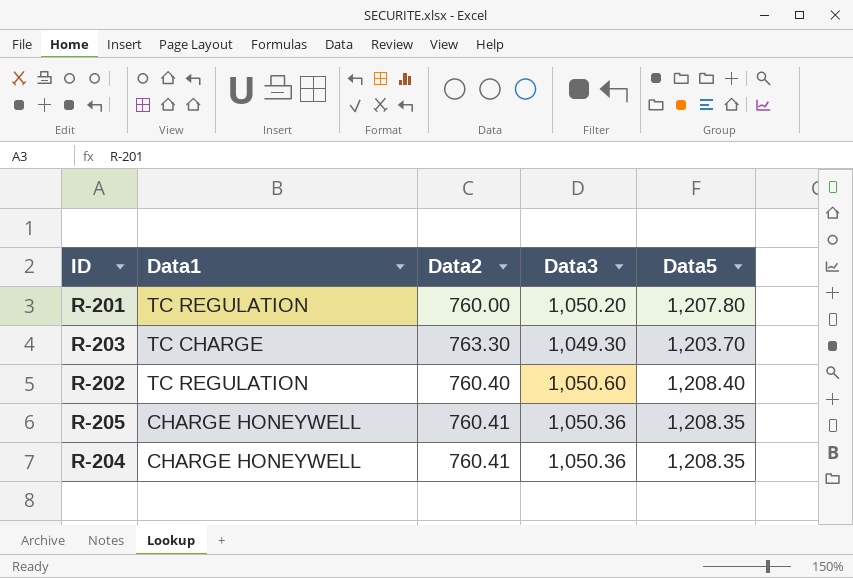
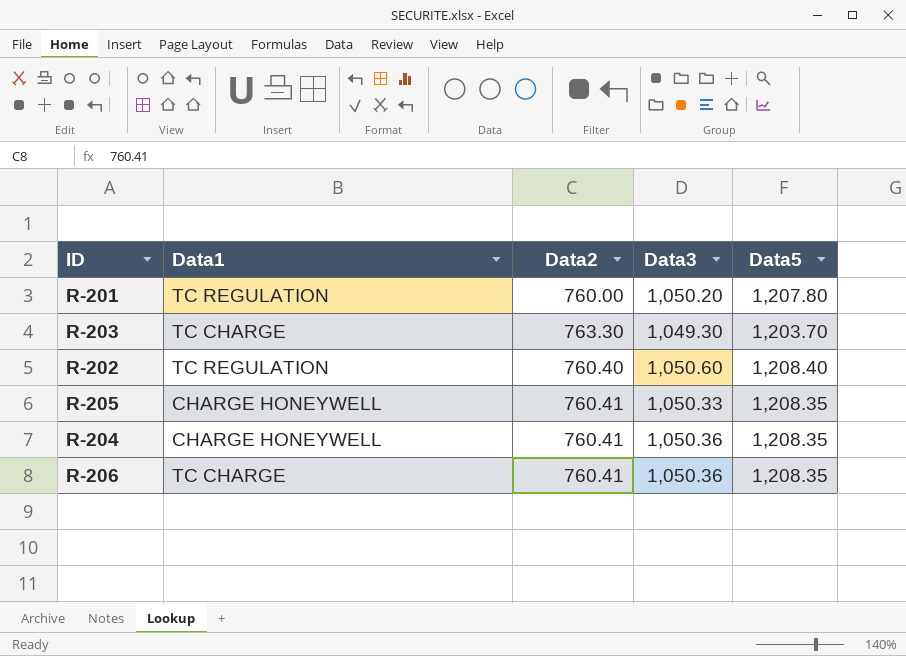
R-205 | Data3: 1,050.36 -> 1,050.33
row R-206: none -> TC CHARGE | 760.41 | 1,050.36 | 1,208.35

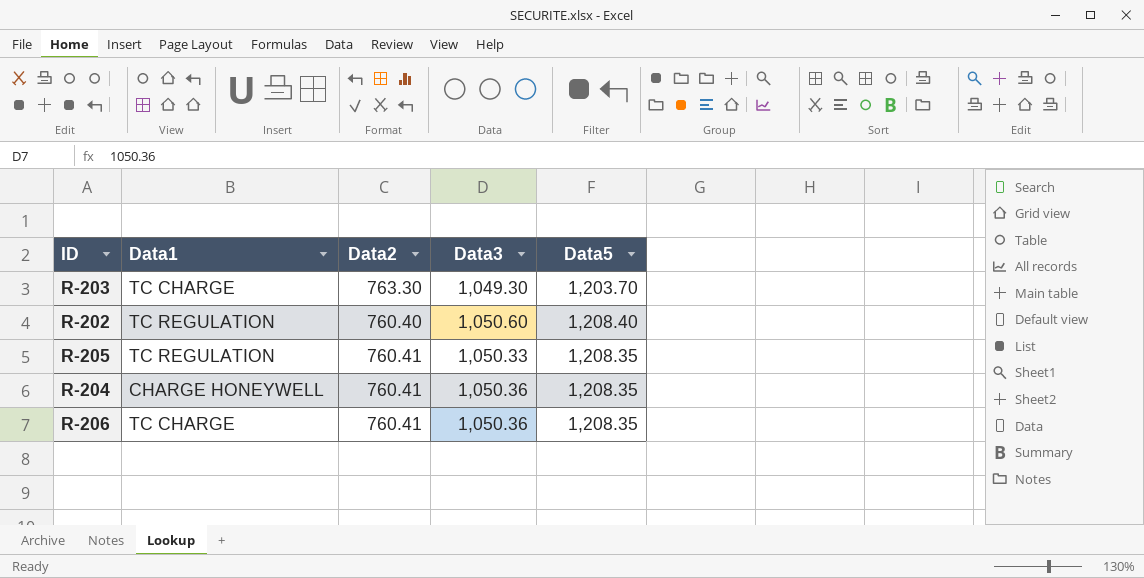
row R-201: TC REGULATION | 760.00 | 1,050.20 | 1,207.80 -> none
R-205 | Data1: CHARGE HONEYWELL -> TC REGULATION

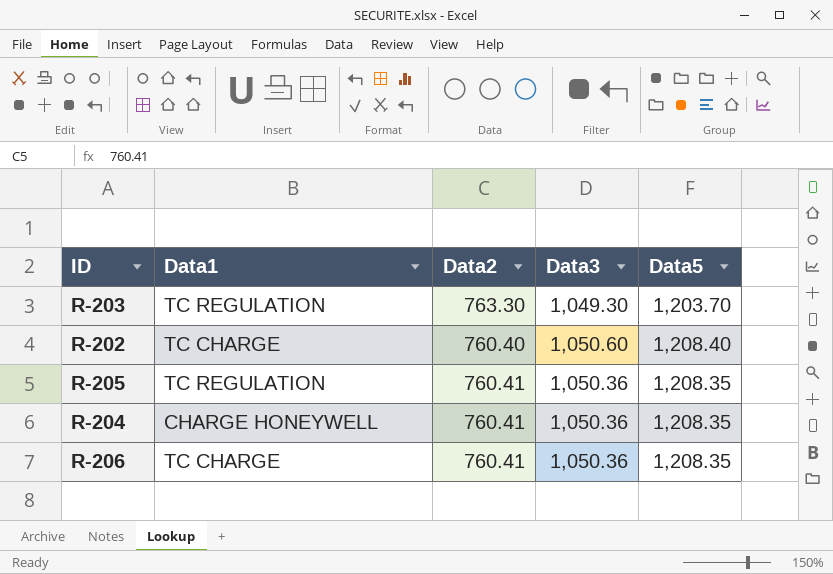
R-203 | Data1: TC CHARGE -> TC REGULATION
R-202 | Data1: TC REGULATION -> TC CHARGE
R-205 | Data3: 1,050.33 -> 1,050.36

